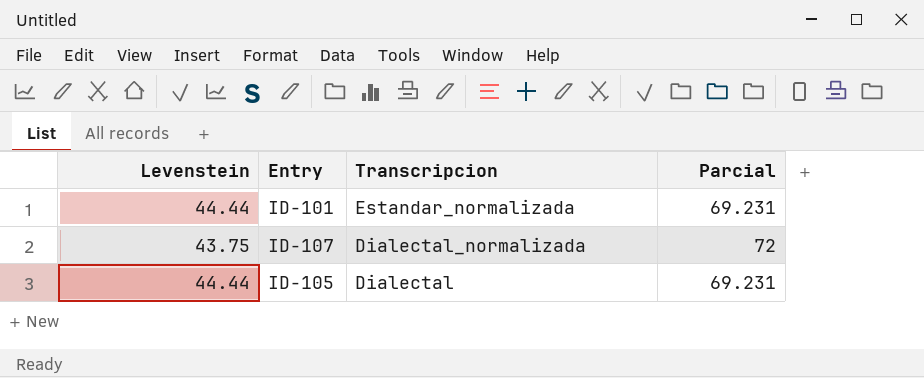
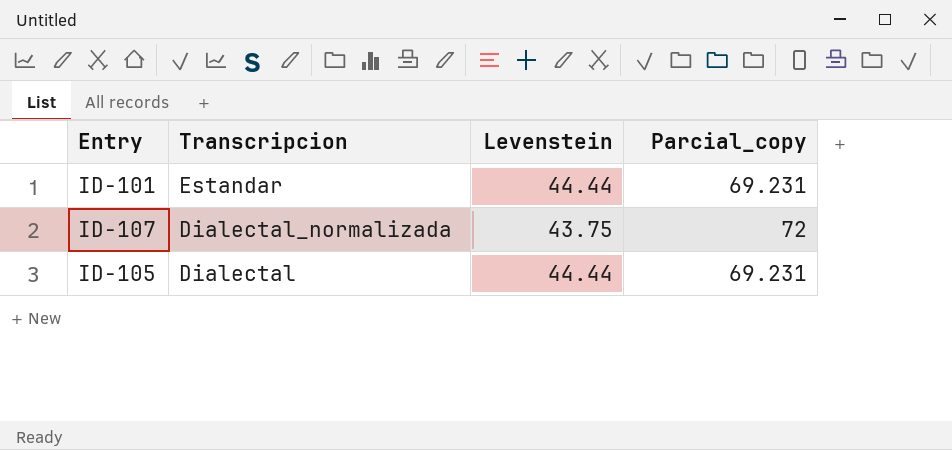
column Levenstein | position: 1 -> 3
column name: Parcial -> Parcial_copy
ID-101 | Transcripcion: Estandar_normalizada -> Estandar

